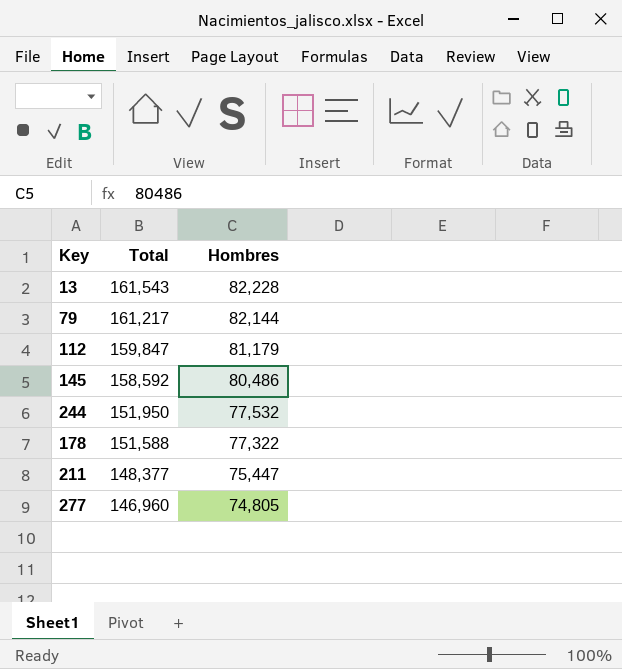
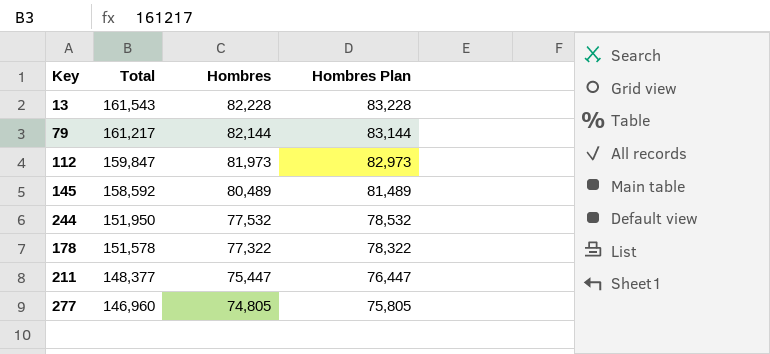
column Hombres Plan | formula: none -> [Hombres] + 1000
112 | Hombres: 81,179 -> 81,973
145 | Hombres: 80,486 -> 80,489
178 | Total: 151,588 -> 151,578

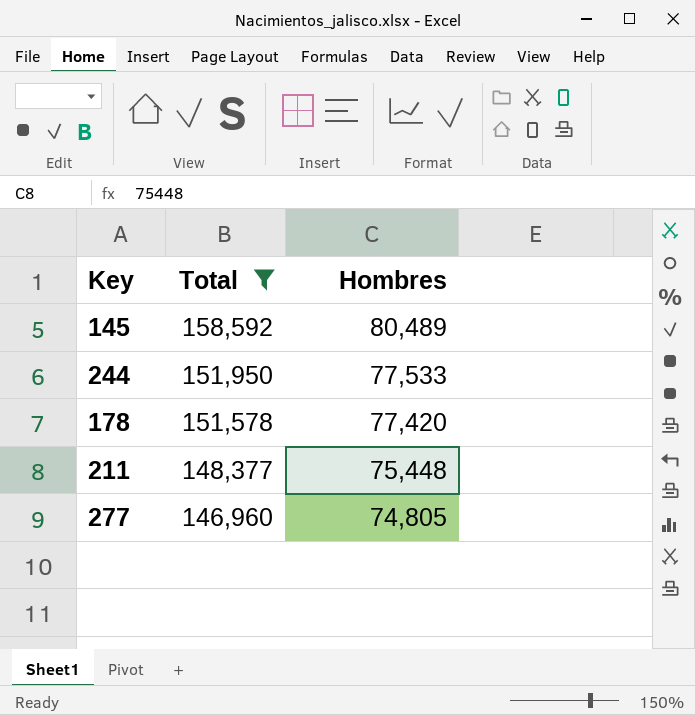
filter: none -> Total <= 158,592
column Hombres Plan | formula: [Hombres] + 1000 -> none
244 | Hombres: 77,532 -> 77,533
178 | Hombres: 77,322 -> 77,420
211 | Hombres: 75,447 -> 75,448

